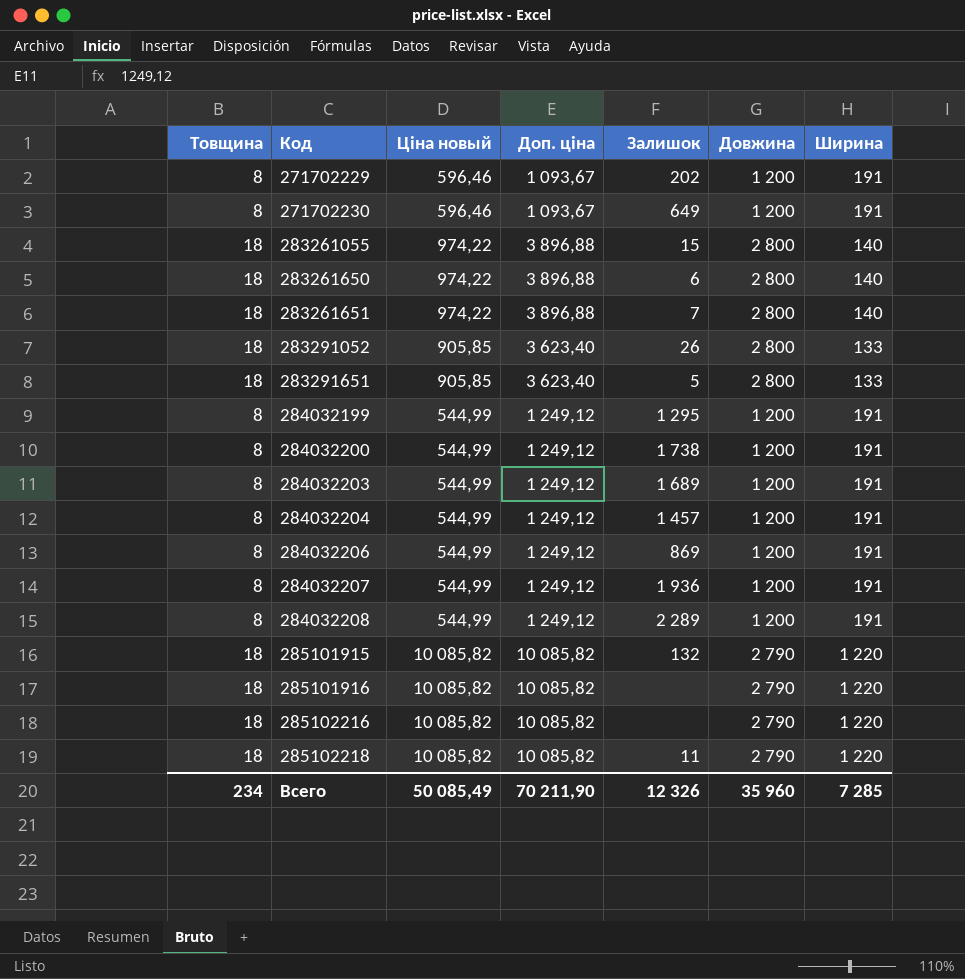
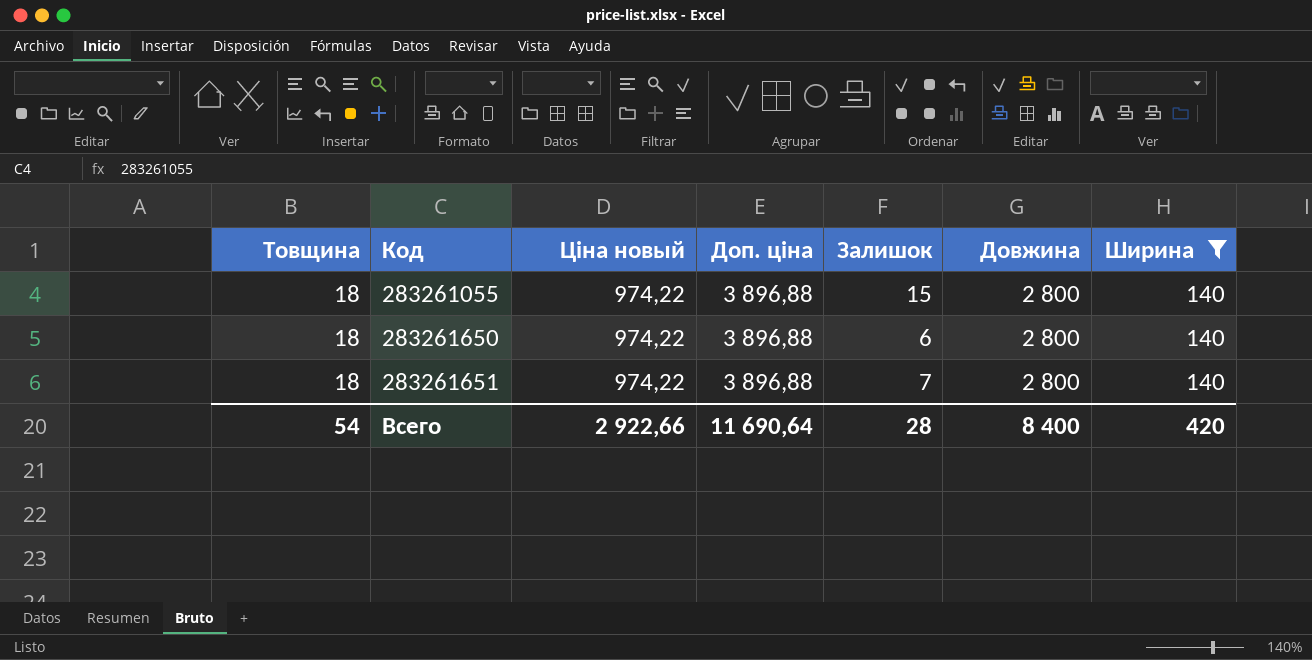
filter: none -> Ширина = 140
Всего | Товщина: 234 -> 54
Всего | Ціна новый: 50 085,49 -> 2 922,66
Всего | Доп. ціна: 70 211,90 -> 11 690,64
Всего | Залишок: 12 326 -> 28
Всего | Довжина: 35 960 -> 8 400
Всего | Ширина: 7 285 -> 420

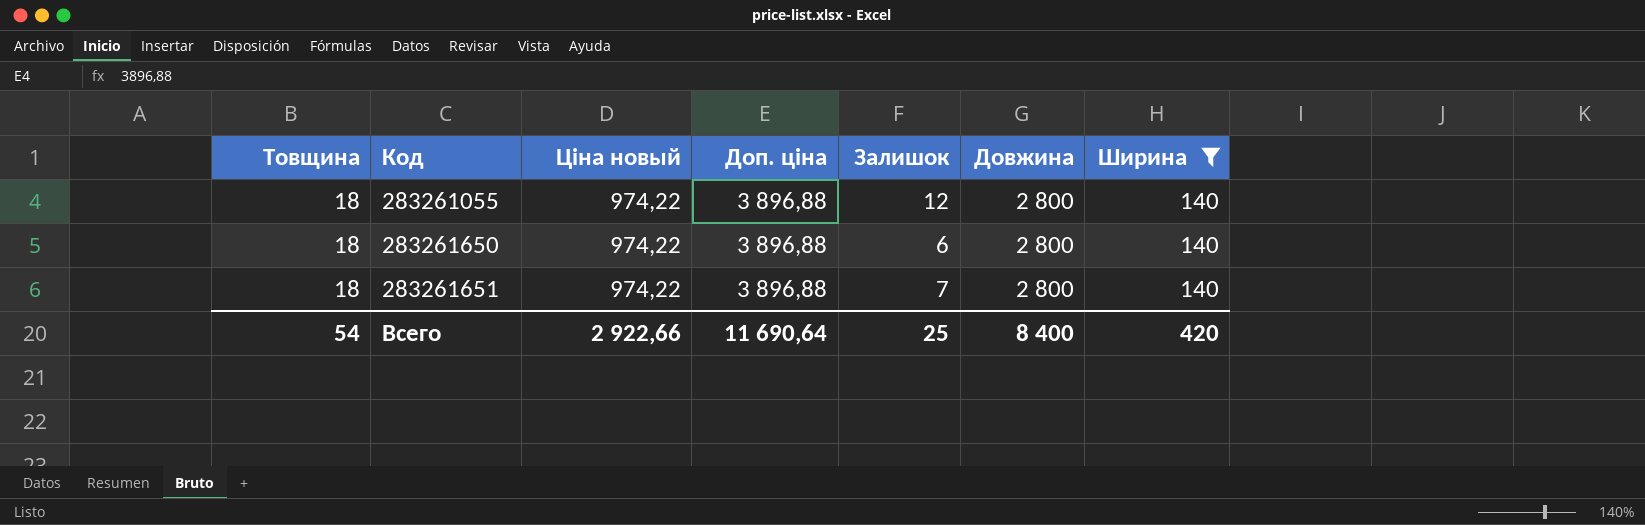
283261055 | Залишок: 15 -> 12
Всего | Залишок: 28 -> 25

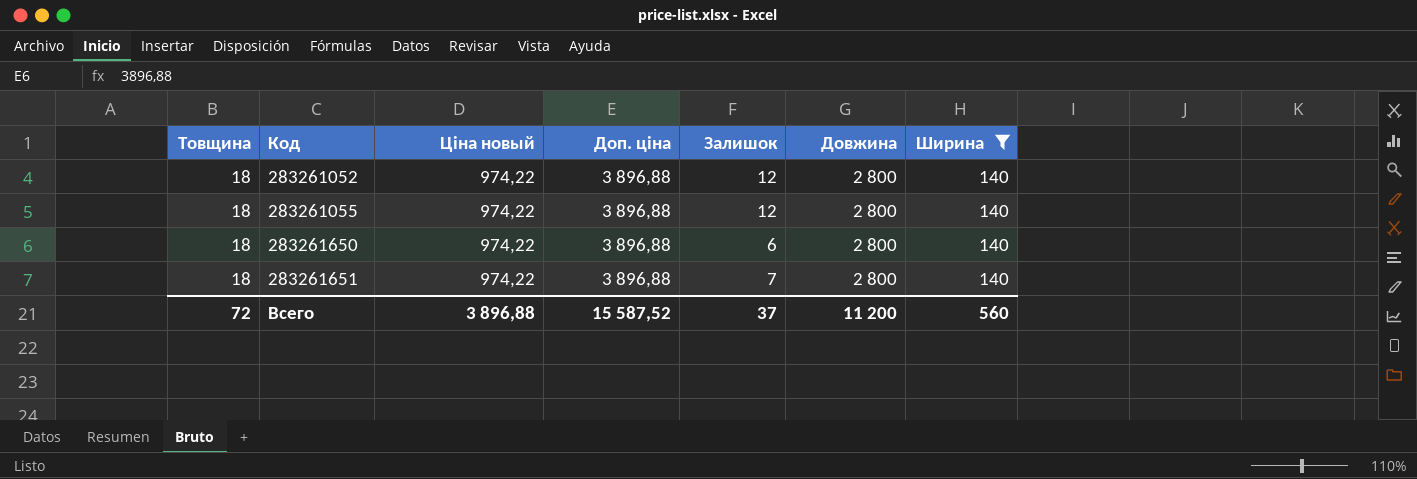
row 283261052: none -> 18 | 974,22 | 3 896,88 | 12 | 2 800 | 140
Всего | Товщина: 54 -> 72
Всего | Ціна новый: 2 922,66 -> 3 896,88
Всего | Доп. ціна: 11 690,64 -> 15 587,52
Всего | Залишок: 25 -> 37
Всего | Довжина: 8 400 -> 11 200
Всего | Ширина: 420 -> 560

